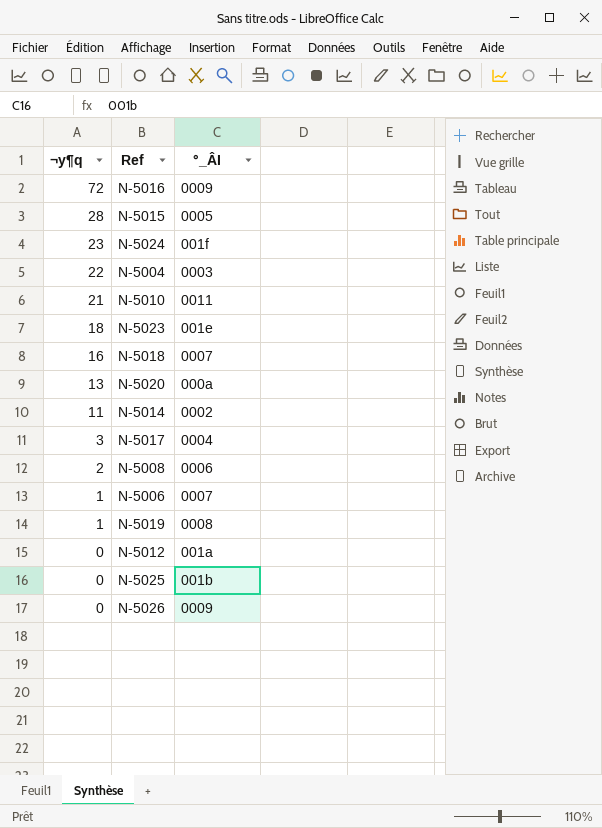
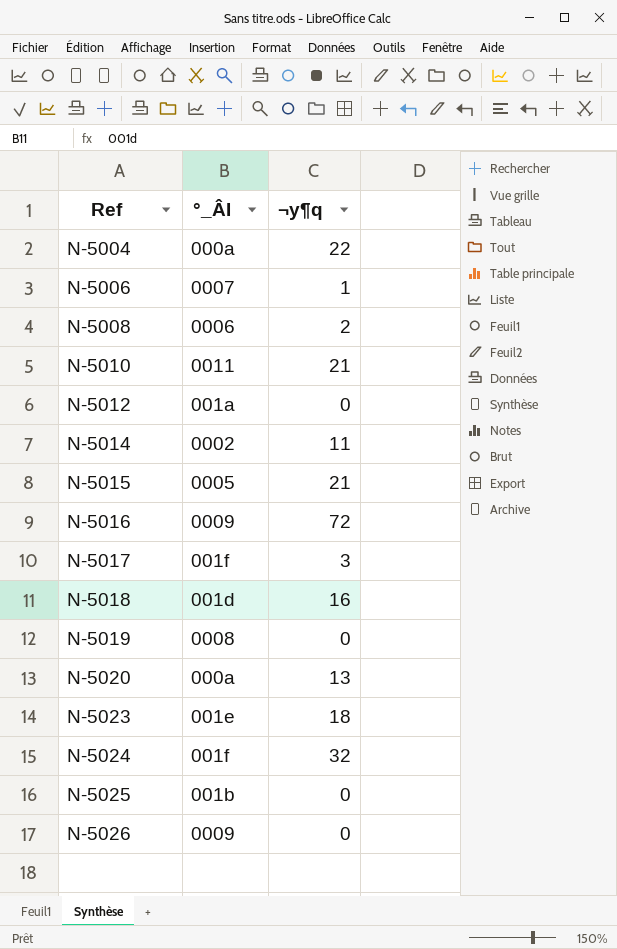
row order: ¬y¶q descending -> Ref ascending
column ¬y¶q | position: 1 -> 3
N-5004 | °_ÂI: 0003 -> 000a
N-5015 | ¬y¶q: 28 -> 21
N-5017 | °_ÂI: 0004 -> 001f
N-5018 | °_ÂI: 0007 -> 001d
N-5019 | ¬y¶q: 1 -> 0
N-5024 | ¬y¶q: 23 -> 32

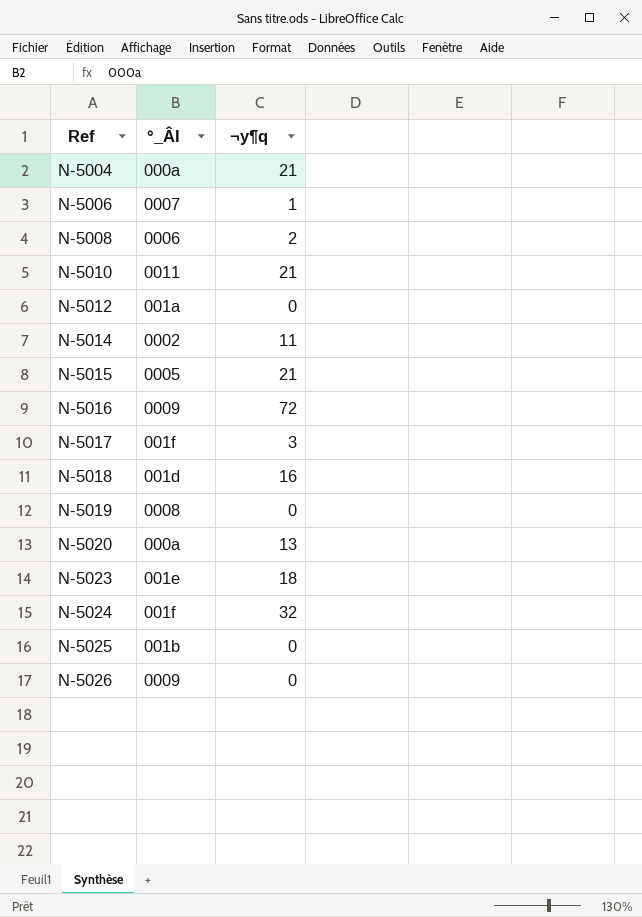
N-5004 | ¬y¶q: 22 -> 21

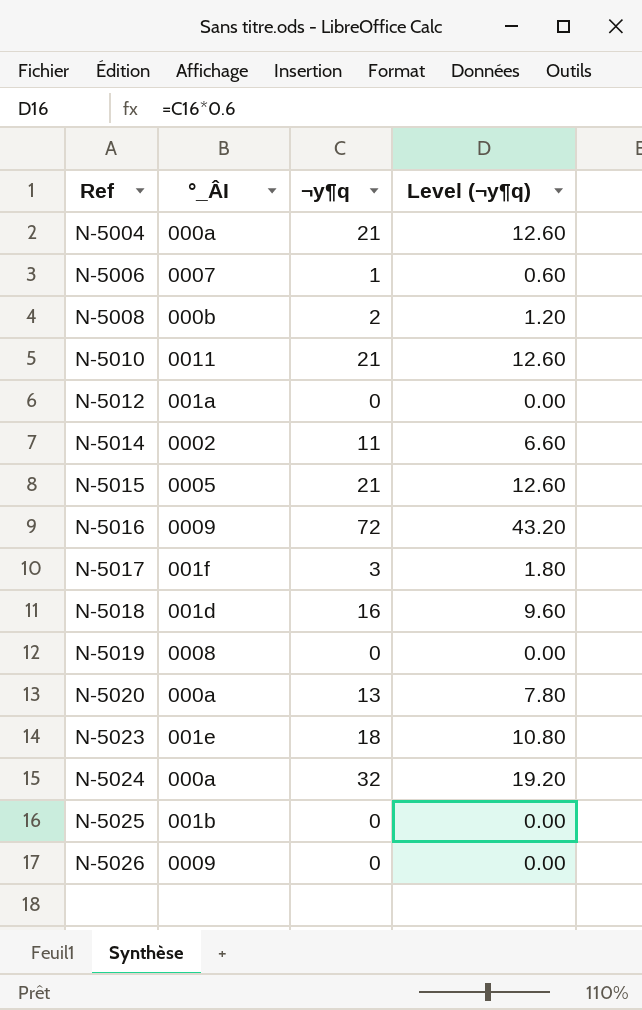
column Level (¬y¶q) | formula: none -> [¬y¶q] * 0.6
N-5008 | °_ÂI: 0006 -> 000b
N-5024 | °_ÂI: 001f -> 000a

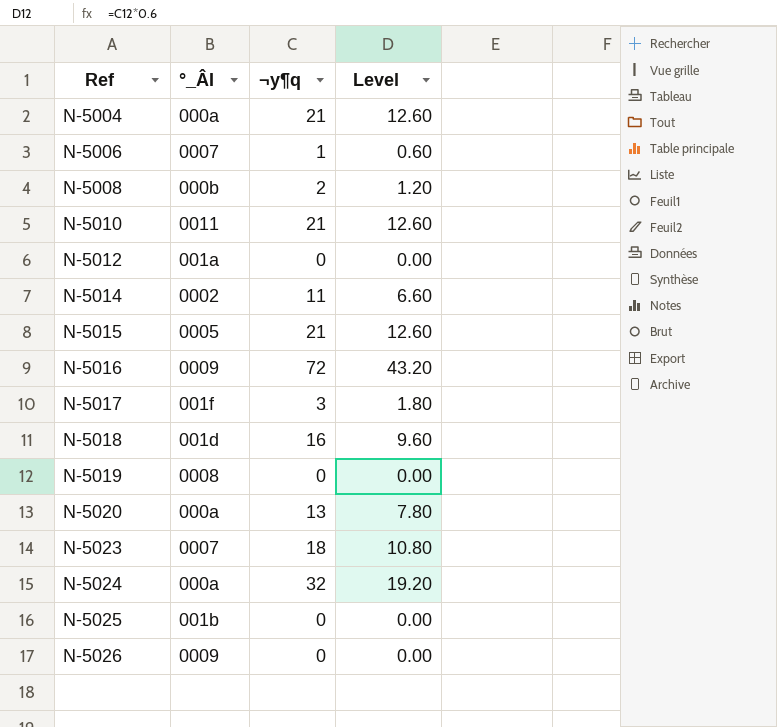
column name: Level (¬y¶q) -> Level
N-5023 | °_ÂI: 001e -> 0007

